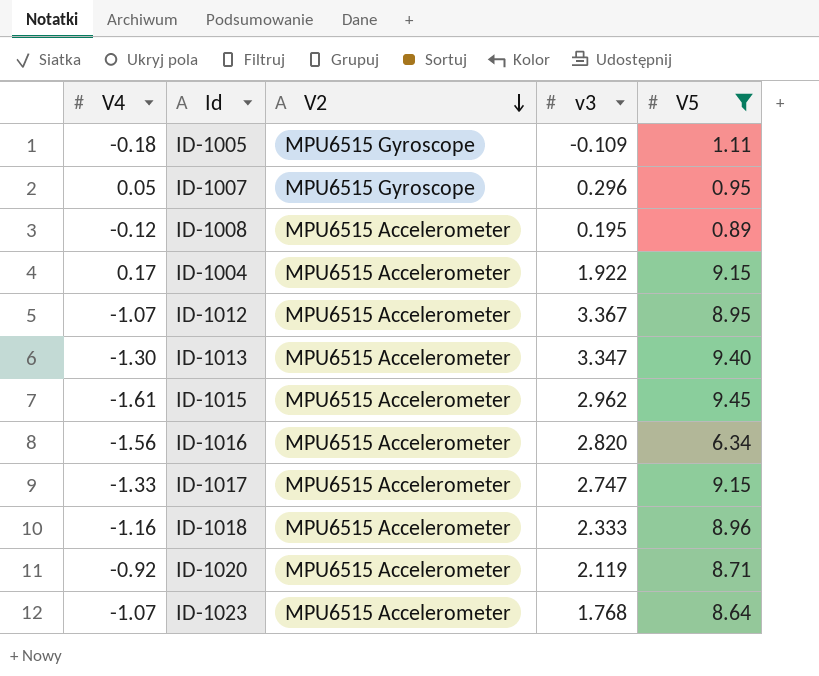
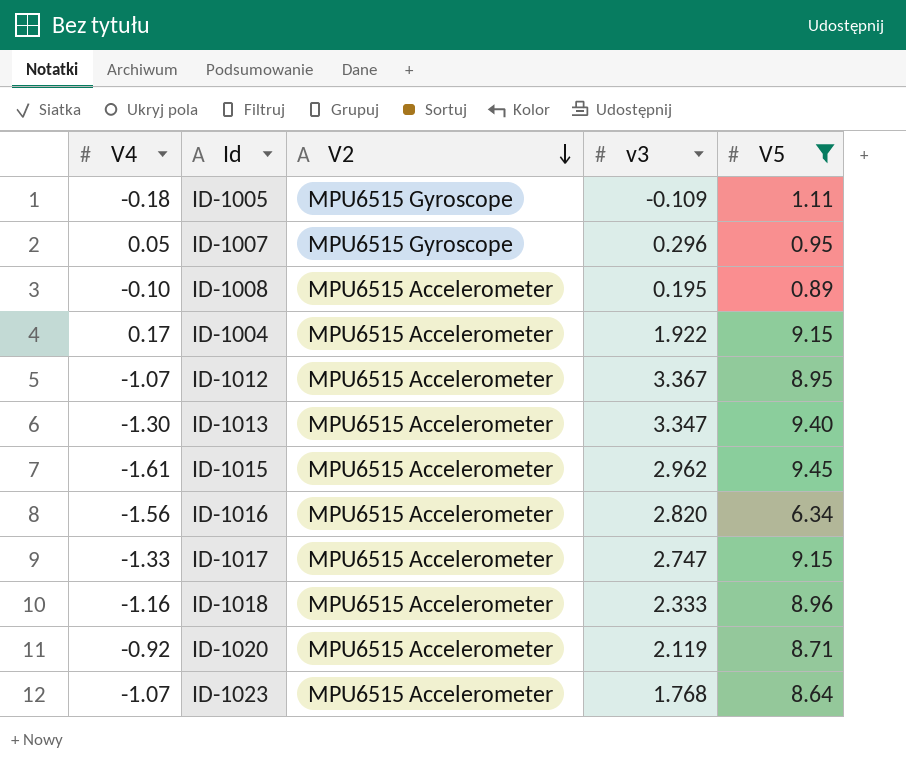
ID-1008 | V4: -0.12 -> -0.10

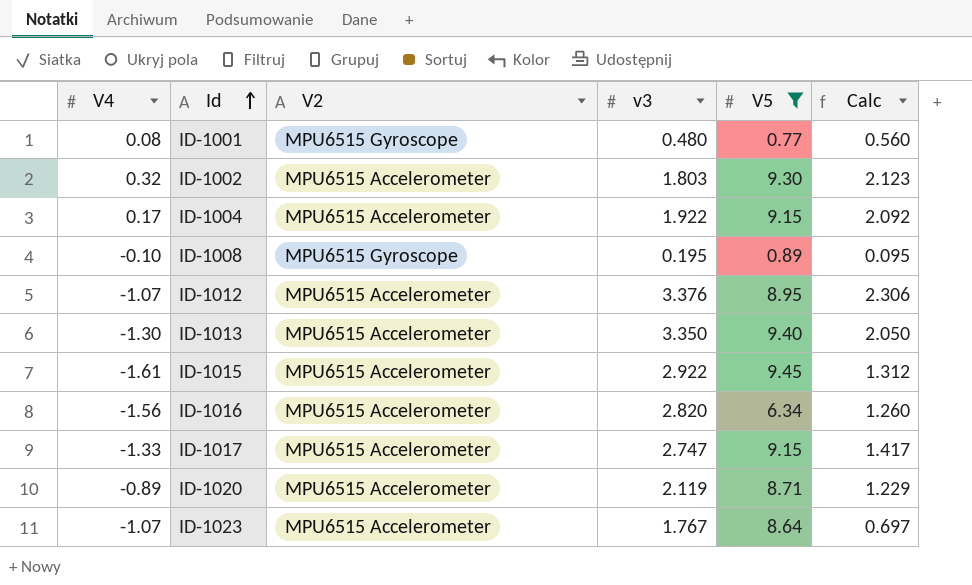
row order: V2 descending -> Id ascending
column Calc | formula: none -> [V4] + [v3]
row ID-1005: -0.18 | MPU6515 Gyroscope | -0.109 | 1.11 -> none
row ID-1007: 0.05 | MPU6515 Gyroscope | 0.296 | 0.95 -> none
row ID-1018: -1.16 | MPU6515 Accelerometer | 2.333 | 8.96 -> none
row ID-1001: none -> 0.08 | MPU6515 Gyroscope | 0.480 | 0.77 | 0.560
row ID-1002: none -> 0.32 | MPU6515 Accelerometer | 1.803 | 9.30 | 2.123
ID-1008 | V2: MPU6515 Accelerometer -> MPU6515 Gyroscope
ID-1012 | v3: 3.367 -> 3.376
ID-1013 | v3: 3.347 -> 3.350
ID-1015 | v3: 2.962 -> 2.922
ID-1020 | V4: -0.92 -> -0.89
ID-1023 | v3: 1.768 -> 1.767

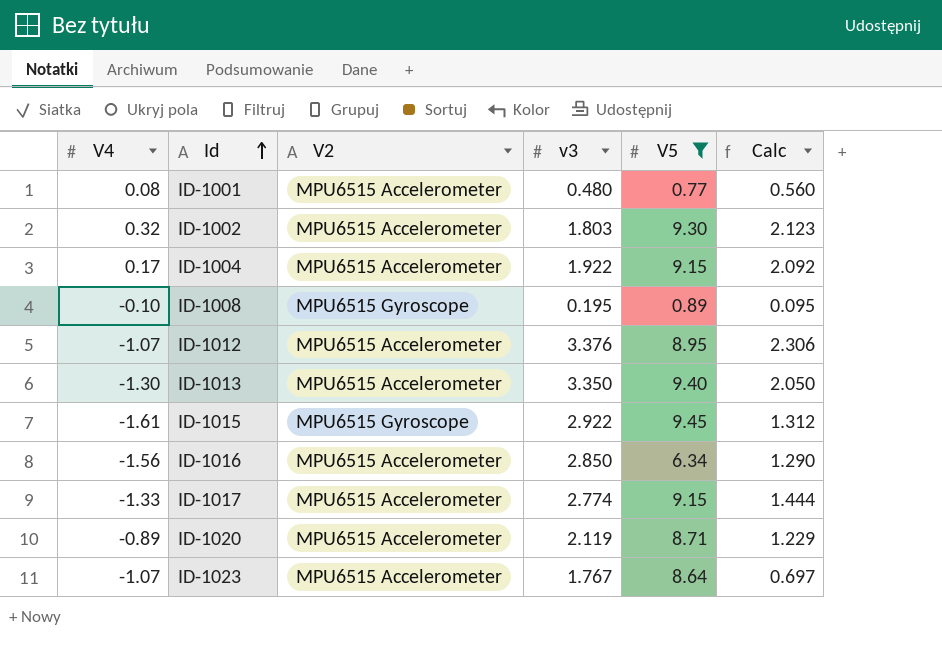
ID-1001 | V2: MPU6515 Gyroscope -> MPU6515 Accelerometer
ID-1015 | V2: MPU6515 Accelerometer -> MPU6515 Gyroscope
ID-1016 | v3: 2.820 -> 2.850
ID-1016 | Calc: 1.260 -> 1.290
ID-1017 | v3: 2.747 -> 2.774
ID-1017 | Calc: 1.417 -> 1.444

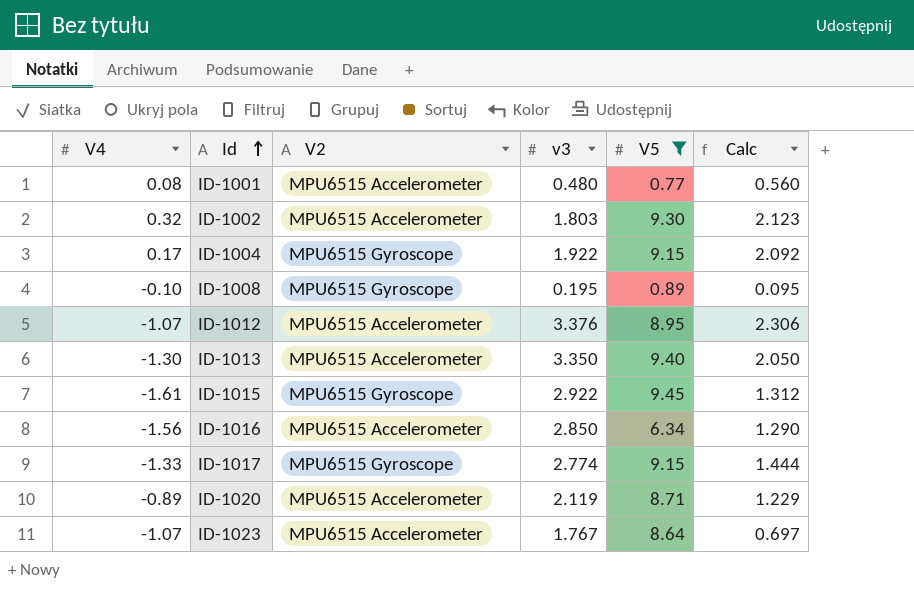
ID-1004 | V2: MPU6515 Accelerometer -> MPU6515 Gyroscope
ID-1017 | V2: MPU6515 Accelerometer -> MPU6515 Gyroscope

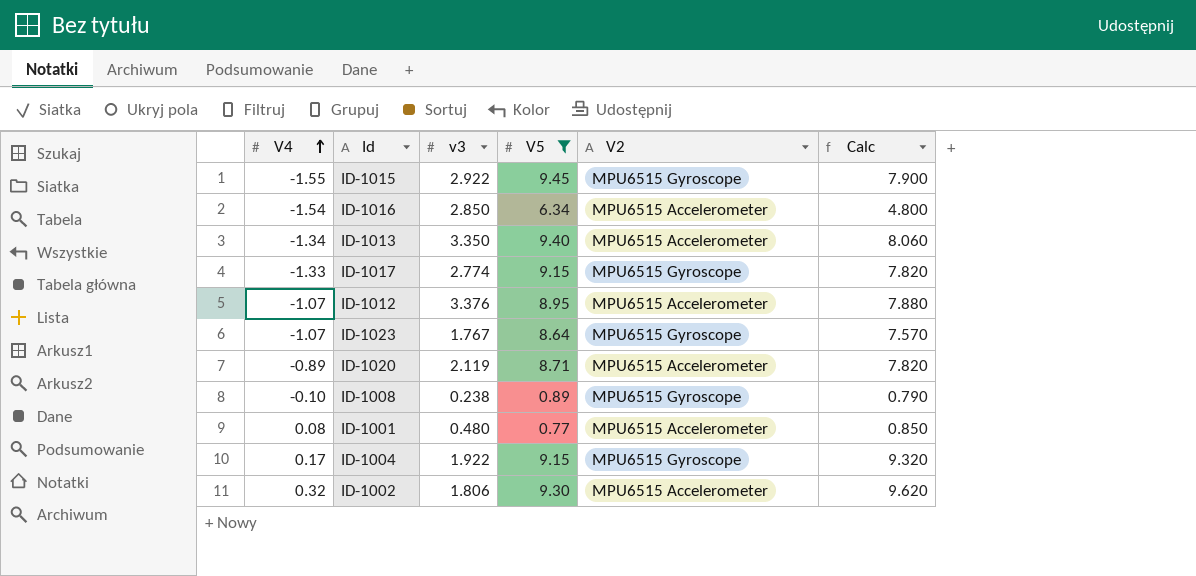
row order: Id ascending -> V4 ascending
column V2 | position: 3 -> 5
column Calc | formula: [V4] + [v3] -> [V4] + [V5]
ID-1015 | V4: -1.61 -> -1.55
ID-1016 | V4: -1.56 -> -1.54
ID-1013 | V4: -1.30 -> -1.34
ID-1023 | V2: MPU6515 Accelerometer -> MPU6515 Gyroscope
ID-1008 | v3: 0.195 -> 0.238
ID-1002 | v3: 1.803 -> 1.806

